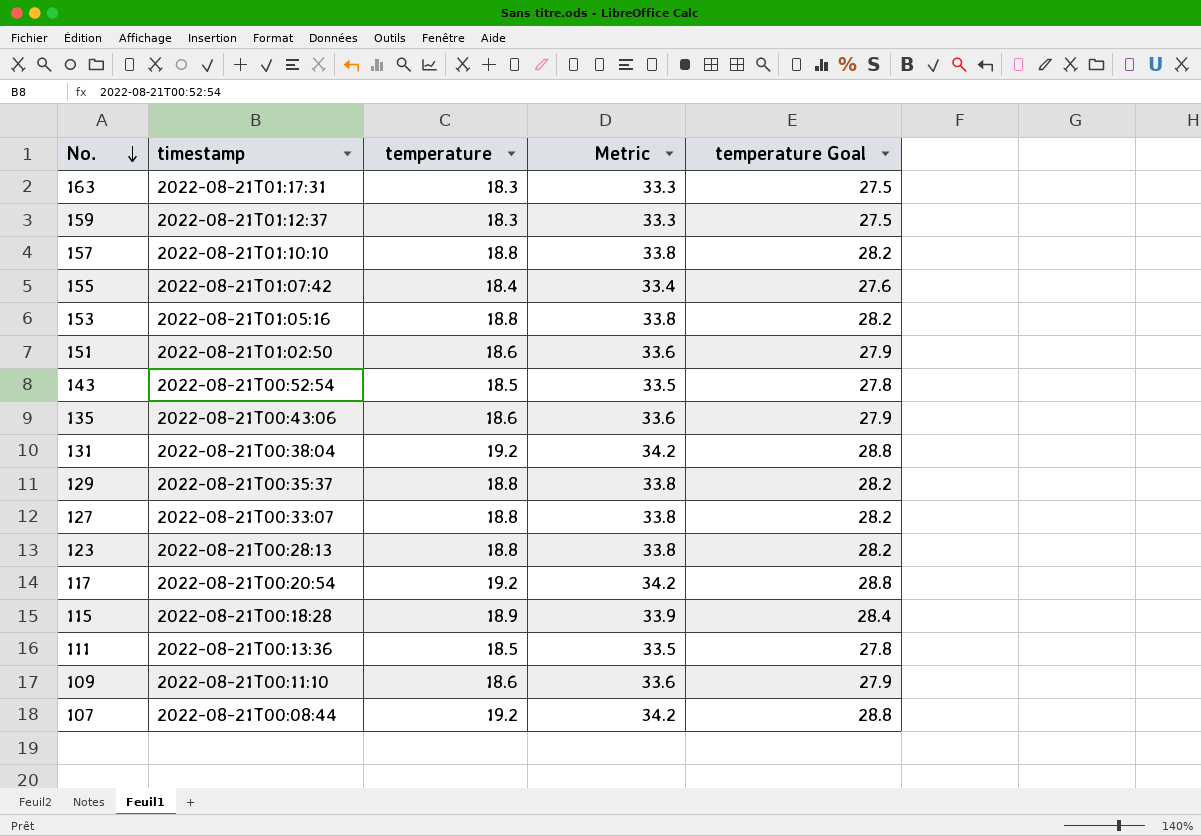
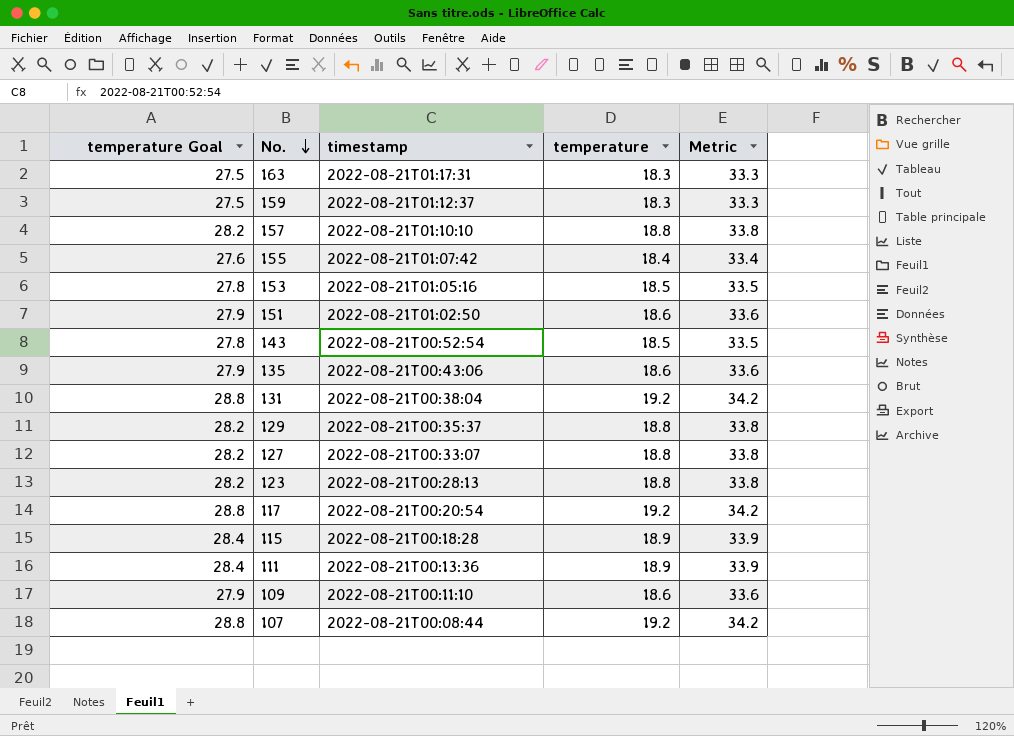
column temperature Goal | position: 5 -> 1
153 | temperature Goal: 28.2 -> 27.8
153 | temperature: 18.8 -> 18.5
153 | Metric: 33.8 -> 33.5
111 | temperature Goal: 27.8 -> 28.4
111 | temperature: 18.5 -> 18.9
111 | Metric: 33.5 -> 33.9

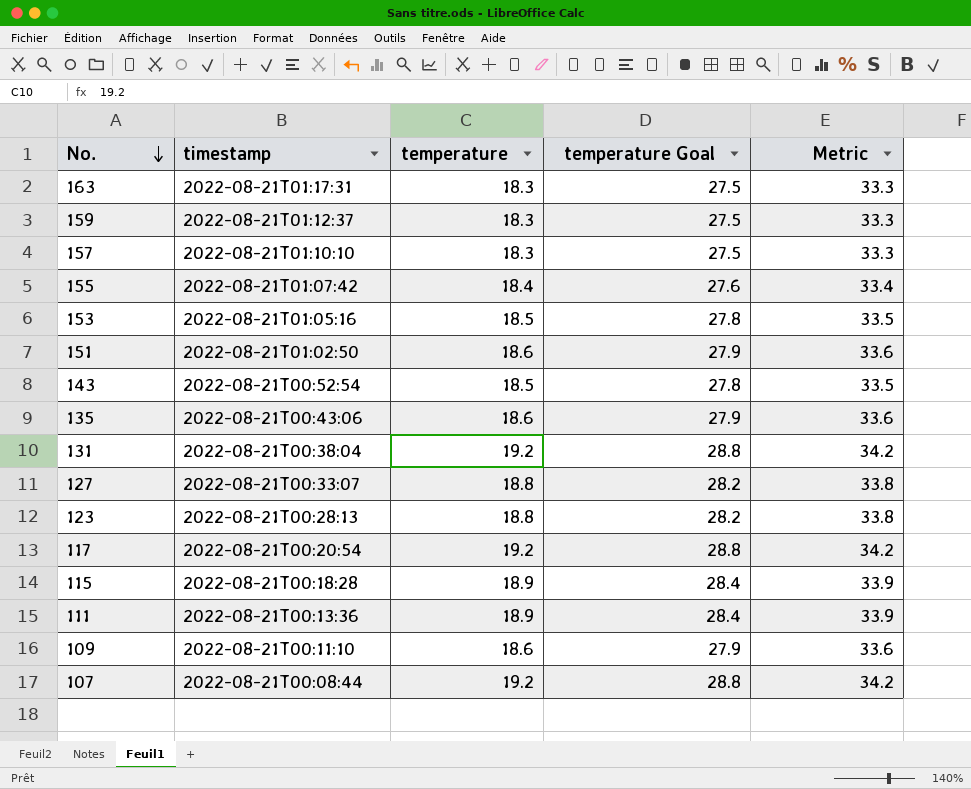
column temperature Goal | position: 1 -> 4
row 129: 28.2 | 2022-08-21T00:35:37 | 18.8 | 33.8 -> none
157 | temperature: 18.8 -> 18.3
157 | temperature Goal: 28.2 -> 27.5
157 | Metric: 33.8 -> 33.3

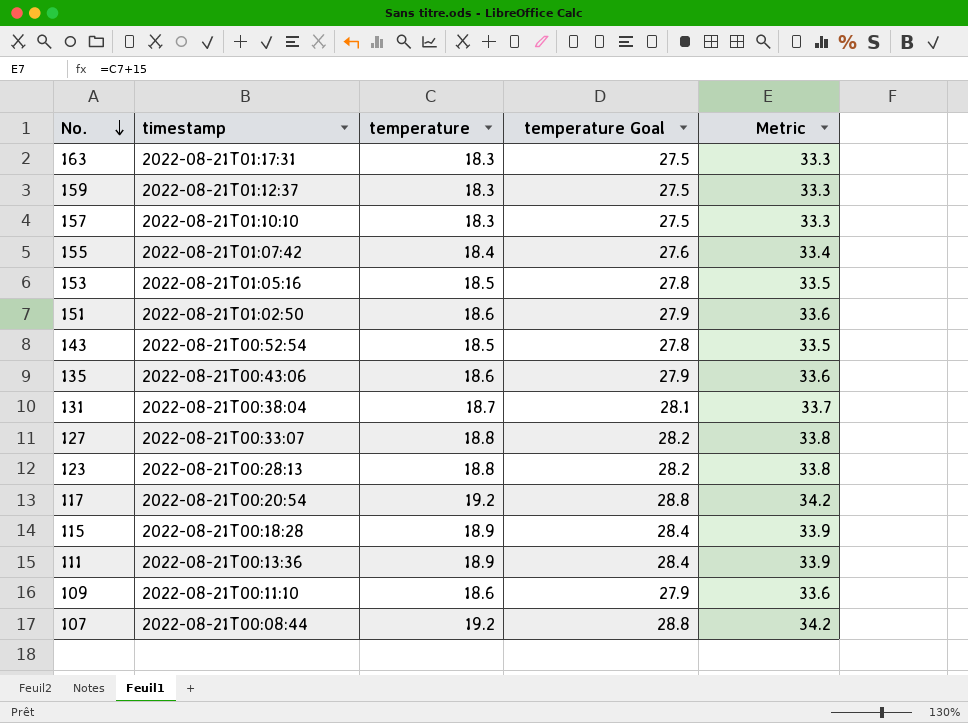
131 | temperature: 19.2 -> 18.7
131 | temperature Goal: 28.8 -> 28.1
131 | Metric: 34.2 -> 33.7

